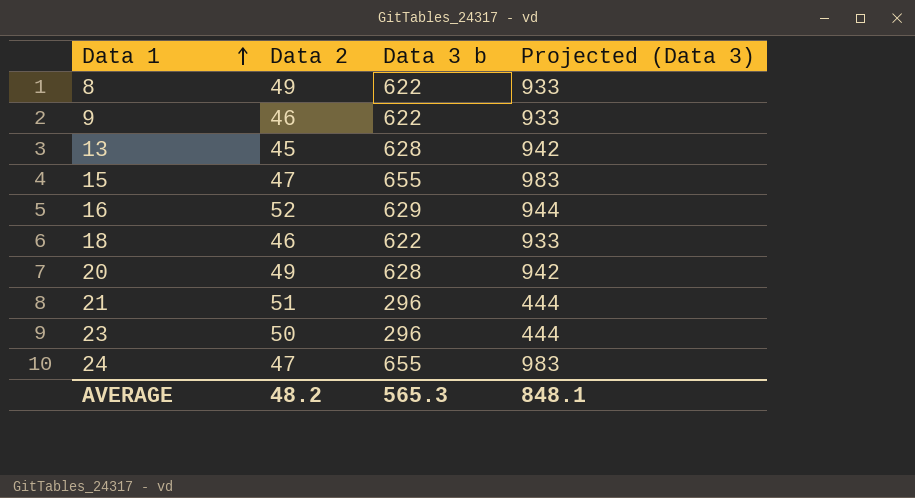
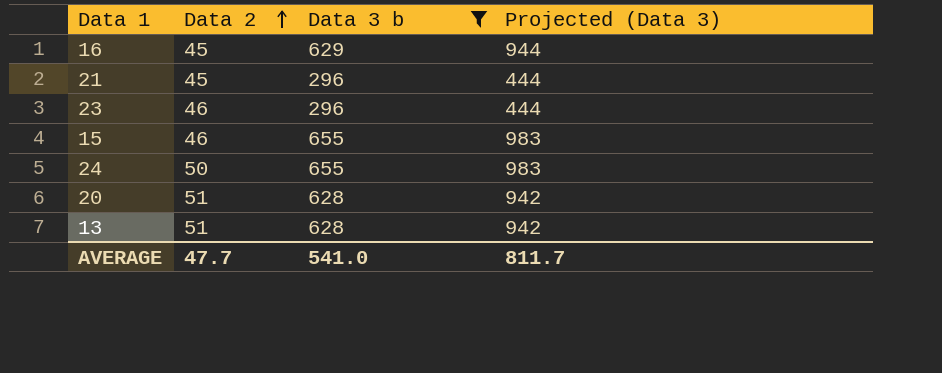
filter: none -> Data 3 b != 622
row order: Data 1 ascending -> Data 2 ascending
16 | Data 2: 52 -> 45
21 | Data 2: 51 -> 45
23 | Data 2: 50 -> 46
15 | Data 2: 47 -> 46
24 | Data 2: 47 -> 50
20 | Data 2: 49 -> 51
13 | Data 2: 45 -> 51
AVERAGE | Data 2: 48.2 -> 47.7
AVERAGE | Data 3 b: 565.3 -> 541.0
AVERAGE | Projected (Data 3): 848.1 -> 811.7

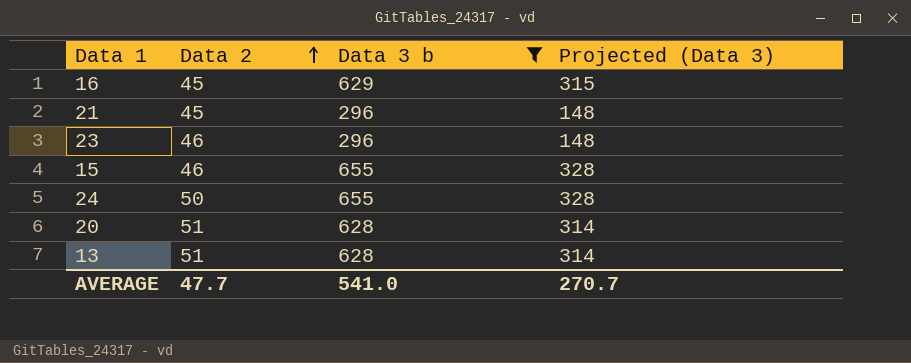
column Projected (Data 3) | formula: [Data 3 b] * 1.5 -> [Data 3 b] * 0.5
AVERAGE | Projected (Data 3): 811.7 -> 270.7

